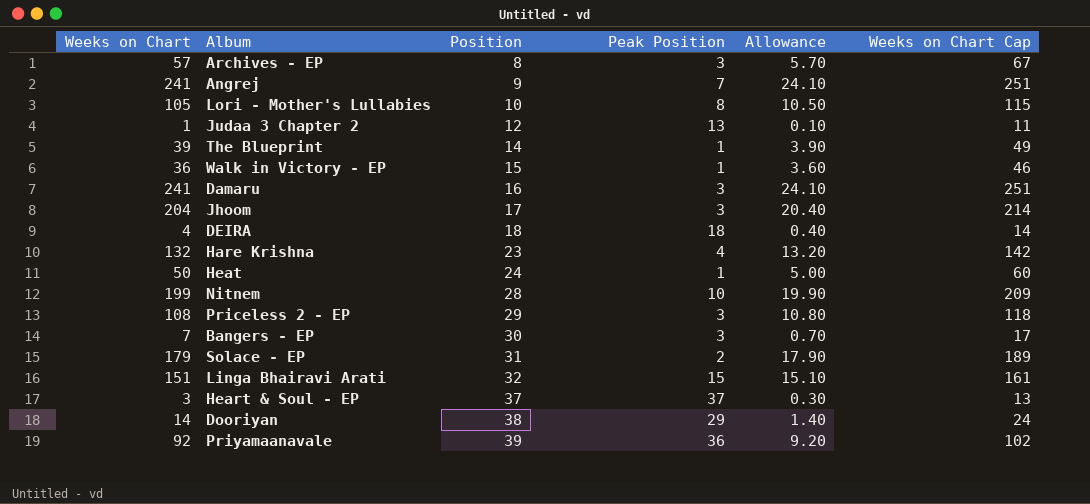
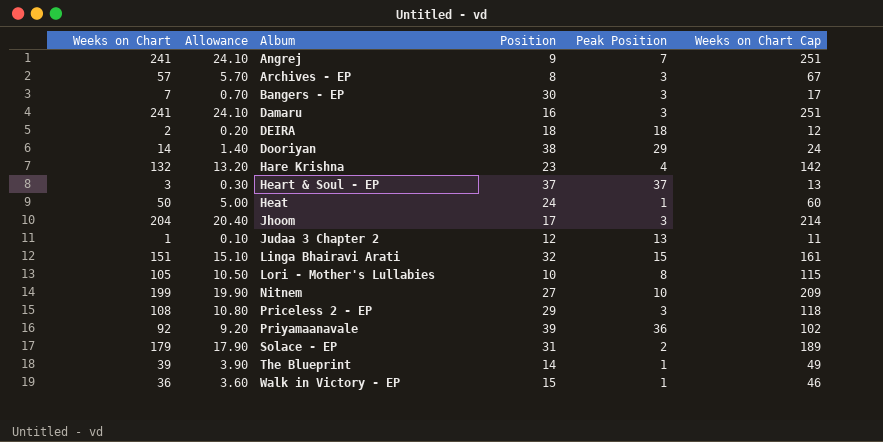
row order: Position ascending -> Album ascending
column Allowance | position: 5 -> 2
DEIRA | Weeks on Chart: 4 -> 2
DEIRA | Allowance: 0.40 -> 0.20
DEIRA | Weeks on Chart Cap: 14 -> 12
Nitnem | Position: 28 -> 27

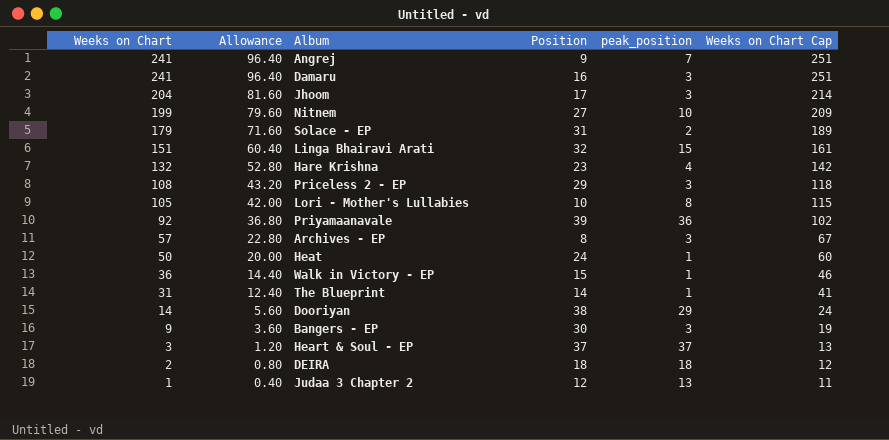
row order: Album ascending -> Weeks on Chart descending
column Allowance | formula: [Weeks on Chart] * 0.1 -> [Weeks on Chart] * 0.4
column name: Peak Position -> peak_position
The Blueprint | Weeks on Chart: 39 -> 31
The Blueprint | Weeks on Chart Cap: 49 -> 41
Bangers - EP | Weeks on Chart: 7 -> 9
Bangers - EP | Weeks on Chart Cap: 17 -> 19

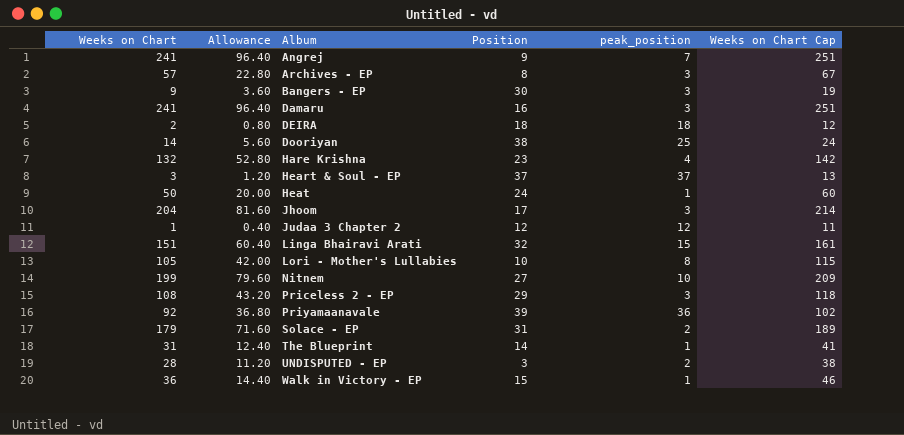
row order: Weeks on Chart descending -> Album ascending
Dooriyan | peak_position: 29 -> 25
Judaa 3 Chapter 2 | peak_position: 13 -> 12
row UNDISPUTED - EP: none -> 28 | 11.20 | 3 | 2 | 38

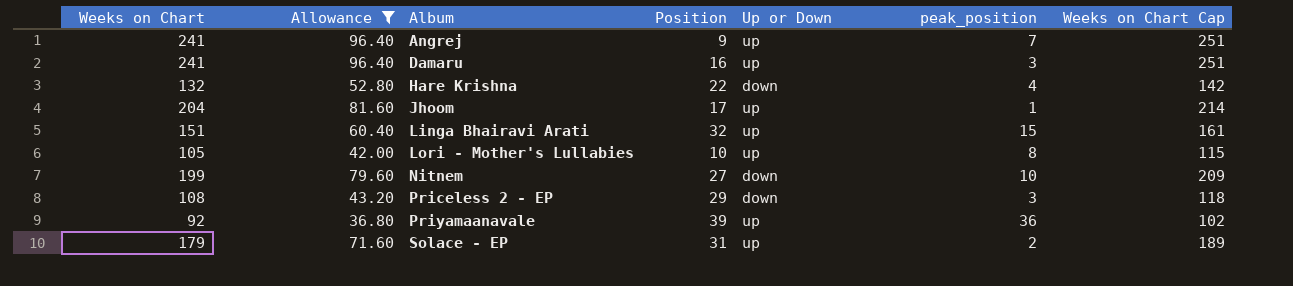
filter: none -> Allowance >= 36.80
column Up or Down | position: none -> 5
Hare Krishna | Position: 23 -> 22
Jhoom | peak_position: 3 -> 1

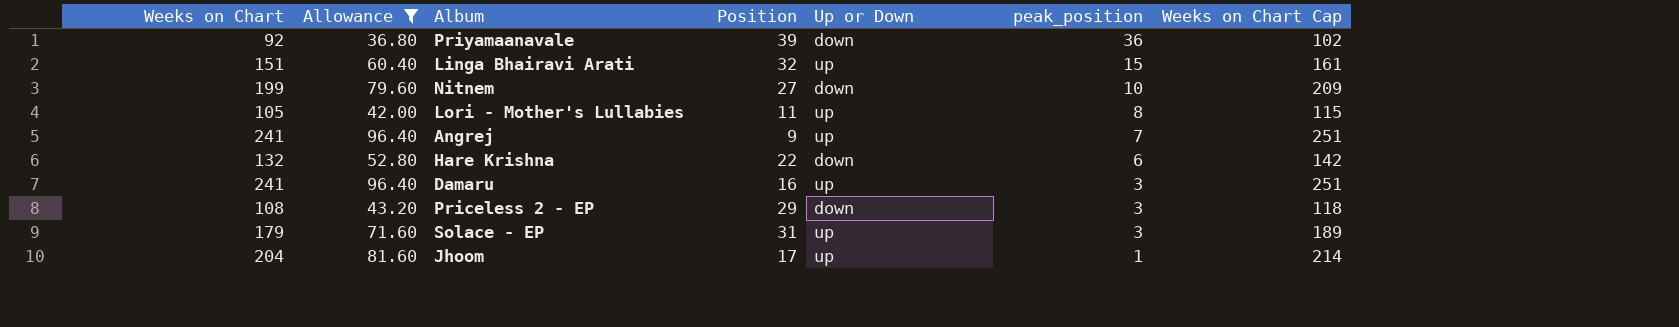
row order: Album ascending -> peak_position descending
Priyamaanavale | Up or Down: up -> down
Lori - Mother's Lullabies | Position: 10 -> 11
Hare Krishna | peak_position: 4 -> 6
Solace - EP | peak_position: 2 -> 3

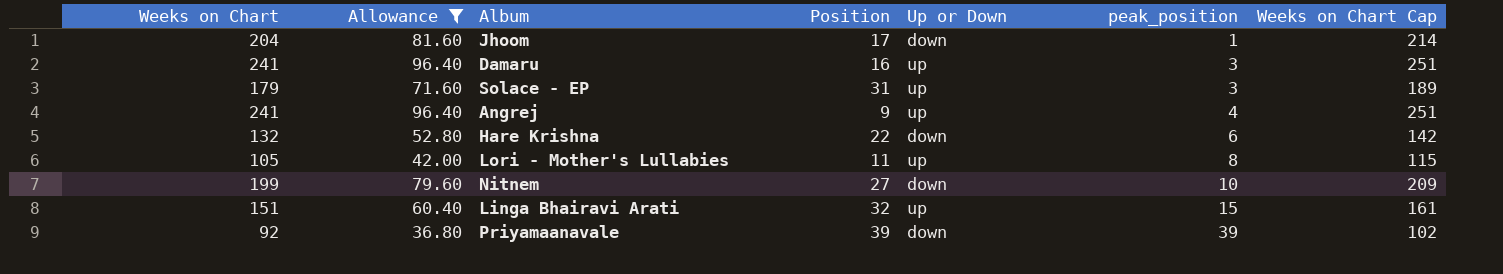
row order: peak_position descending -> peak_position ascending
row Priceless 2 - EP: 108 | 43.20 | 29 | down | 3 | 118 -> none
Jhoom | Up or Down: up -> down
Angrej | peak_position: 7 -> 4
Priyamaanavale | peak_position: 36 -> 39

